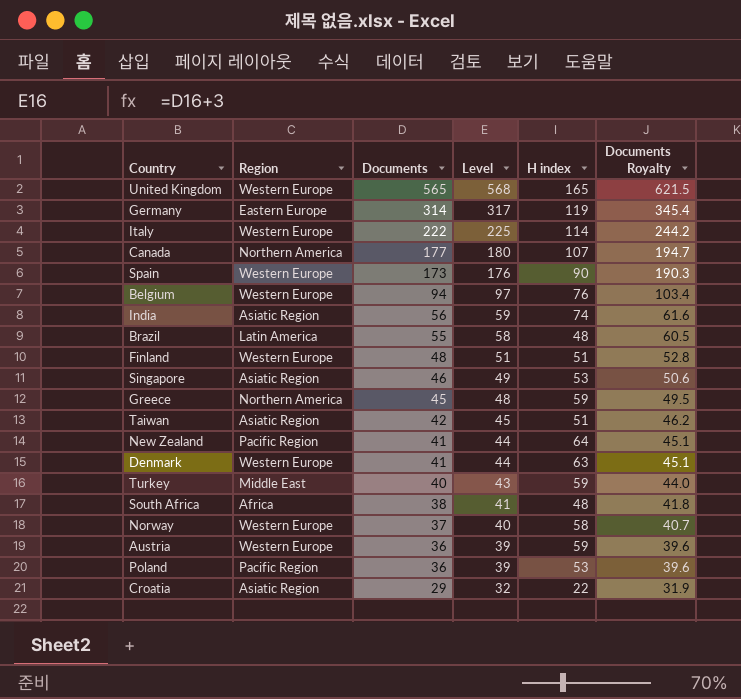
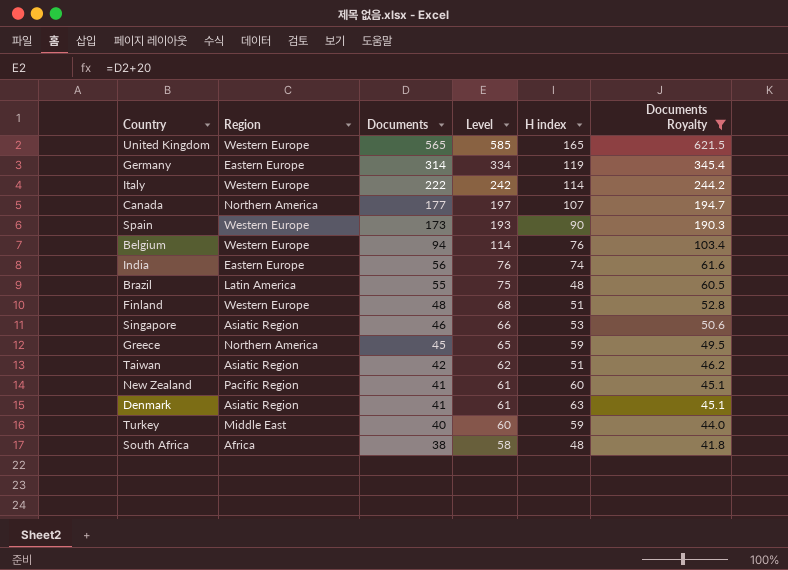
filter: none -> Documents Royalty >= 41.8
column Level | formula: [Documents] + 3 -> [Documents] + 20
India | Region: Asiatic Region -> Eastern Europe
New Zealand | H index: 64 -> 60
Denmark | Region: Western Europe -> Asiatic Region

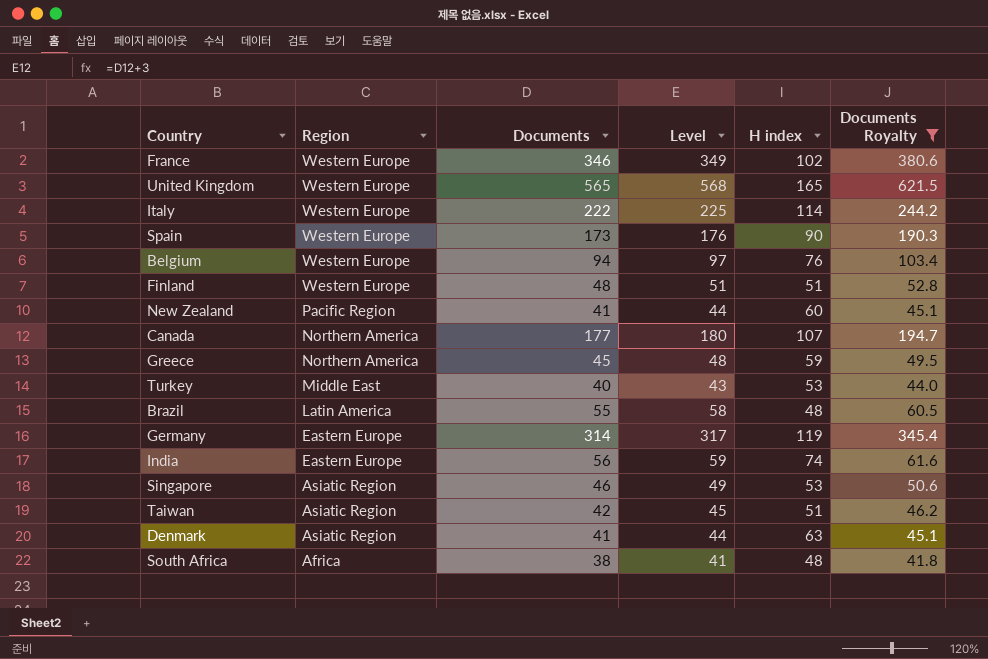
row order: Documents descending -> Region descending
column Level | formula: [Documents] + 20 -> [Documents] + 3
row France: none -> Western Europe | 346 | 349 | 102 | 380.6
Turkey | H index: 59 -> 53

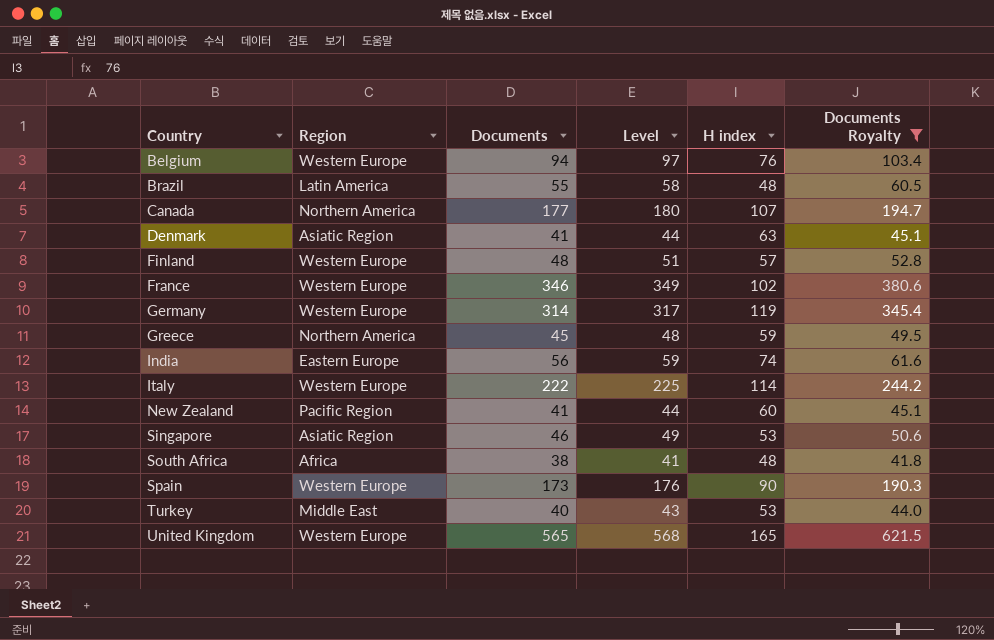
row order: Region descending -> Country ascending
row Taiwan: Asiatic Region | 42 | 45 | 51 | 46.2 -> none
Finland | H index: 51 -> 57
Germany | Region: Eastern Europe -> Western Europe

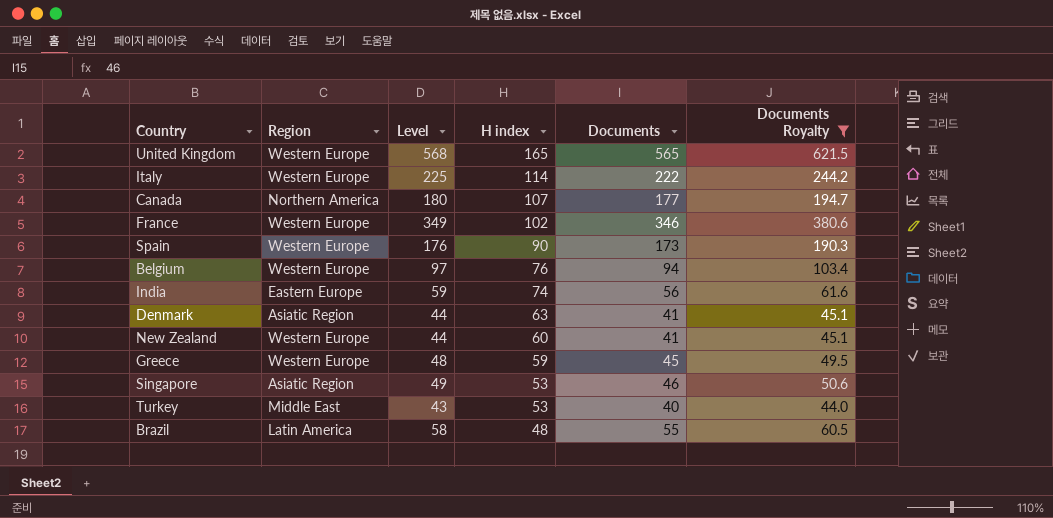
row order: Country ascending -> H index descending
column Documents | position: 3 -> 5
row Finland: Western Europe | 48 | 51 | 57 | 52.8 -> none
row Germany: Western Europe | 314 | 317 | 119 | 345.4 -> none
row South Africa: Africa | 38 | 41 | 48 | 41.8 -> none
New Zealand | Region: Pacific Region -> Western Europe
Greece | Region: Northern America -> Western Europe

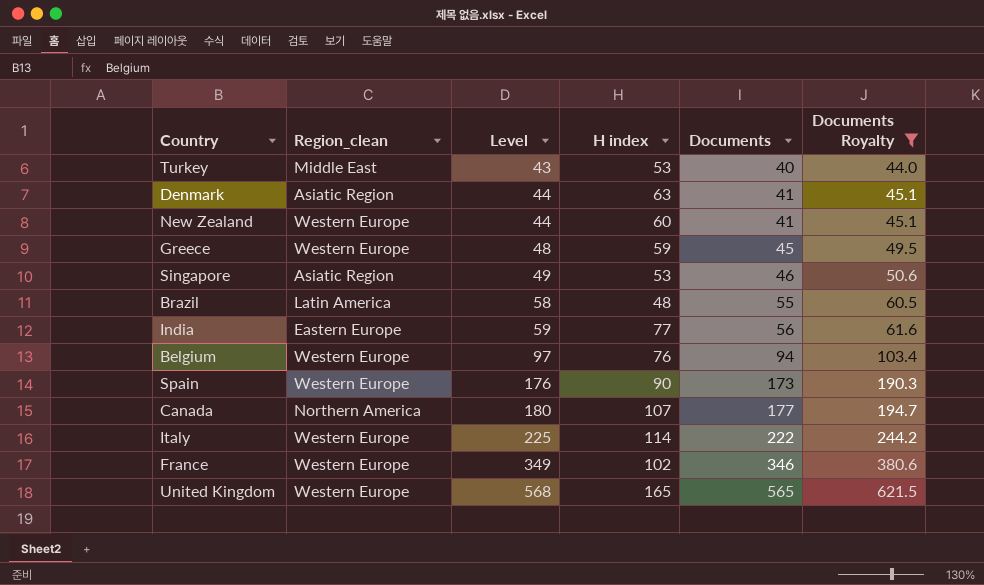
row order: H index descending -> Level ascending
column name: Region -> Region_clean
India | H index: 74 -> 77

